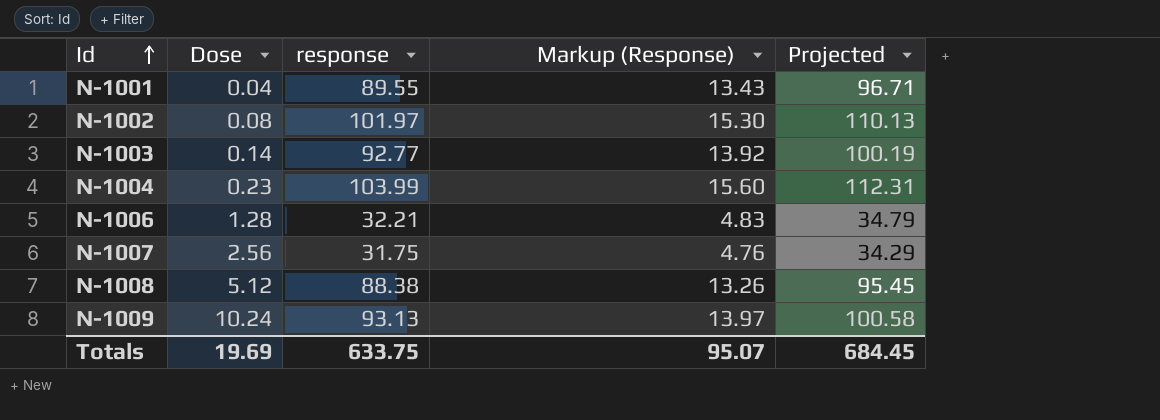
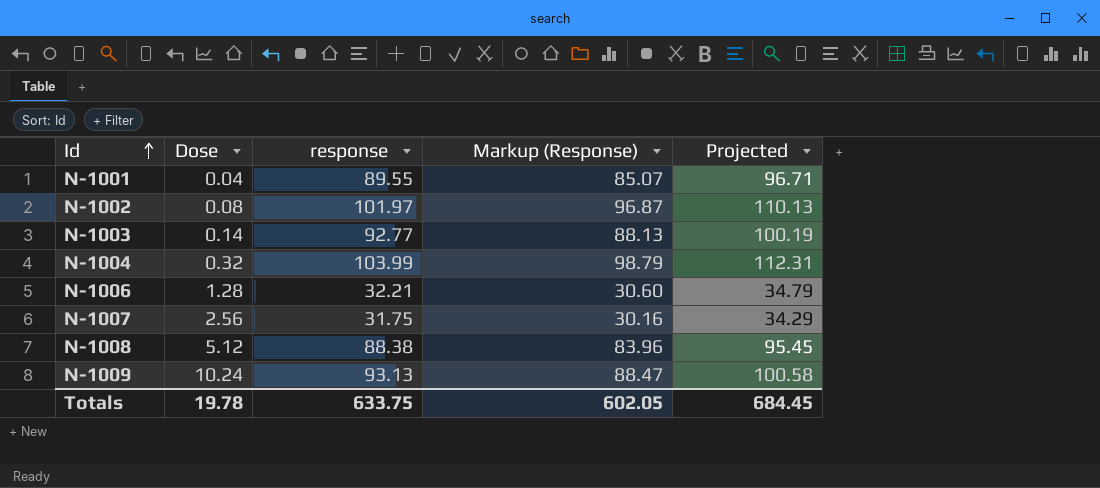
column Markup (Response) | formula: [response] * 0.15 -> [response] * 0.95
N-1004 | Dose: 0.23 -> 0.32
Totals | Dose: 19.69 -> 19.78
Totals | Markup (Response): 95.07 -> 602.05

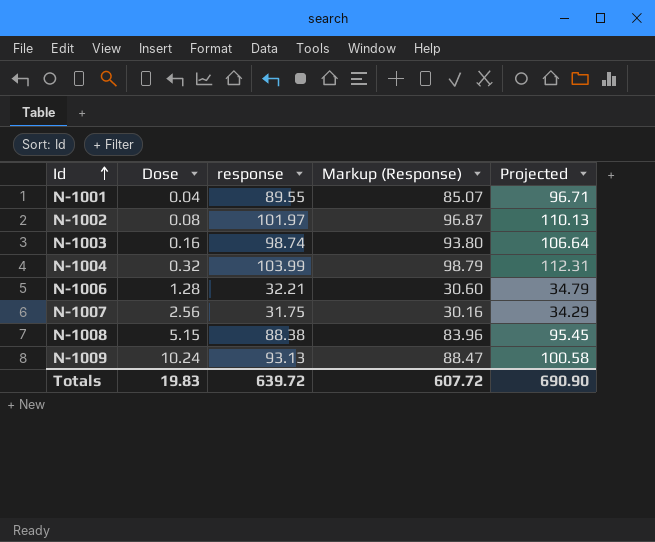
N-1003 | Dose: 0.14 -> 0.16
N-1003 | response: 92.77 -> 98.74
N-1003 | Markup (Response): 88.13 -> 93.80
N-1003 | Projected: 100.19 -> 106.64
N-1008 | Dose: 5.12 -> 5.15
Totals | Dose: 19.78 -> 19.83
Totals | response: 633.75 -> 639.72
Totals | Markup (Response): 602.05 -> 607.72
Totals | Projected: 684.45 -> 690.90

